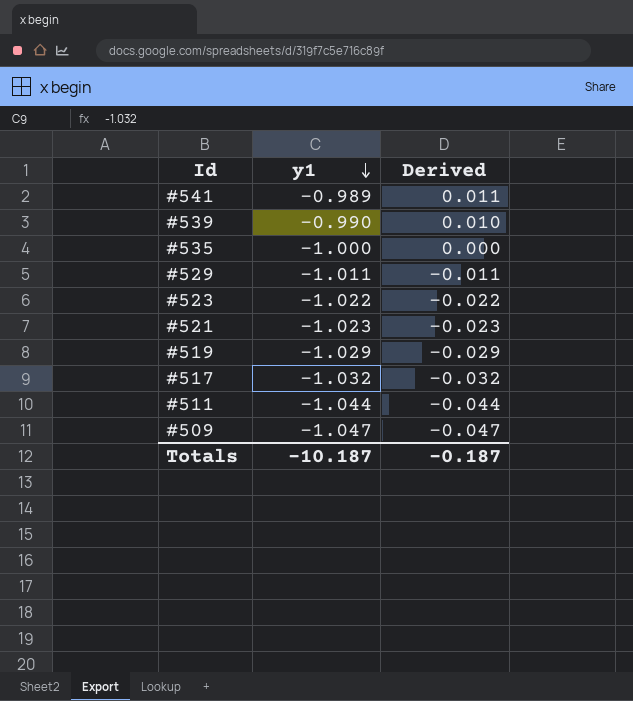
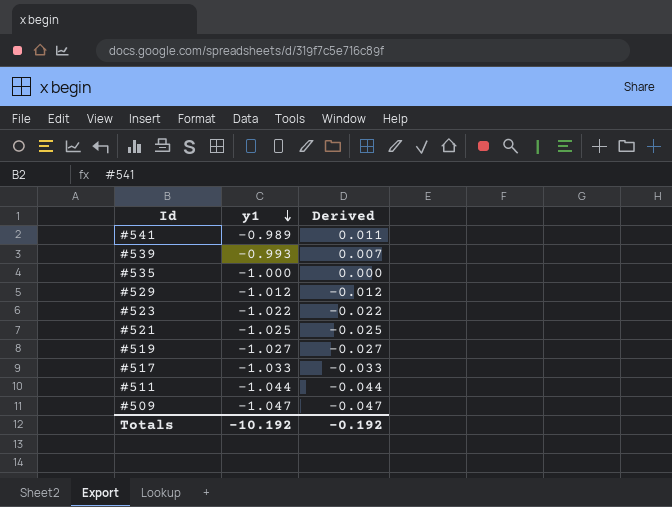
#539 | y1: -0.990 -> -0.993
#539 | Derived: 0.010 -> 0.007
#529 | y1: -1.011 -> -1.012
#529 | Derived: -0.011 -> -0.012
#521 | y1: -1.023 -> -1.025
#521 | Derived: -0.023 -> -0.025
#519 | y1: -1.029 -> -1.027
#519 | Derived: -0.029 -> -0.027
#517 | y1: -1.032 -> -1.033
#517 | Derived: -0.032 -> -0.033
Totals | y1: -10.187 -> -10.192
Totals | Derived: -0.187 -> -0.192

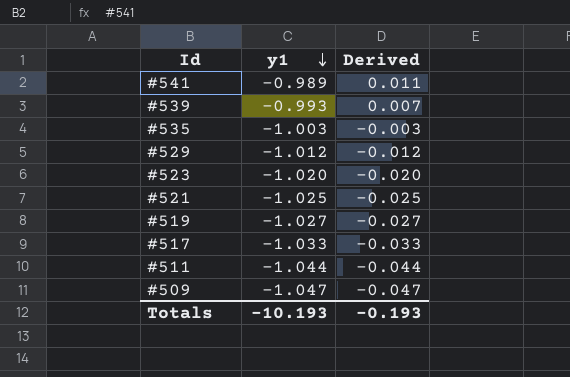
#535 | y1: -1.000 -> -1.003
#535 | Derived: 0.000 -> -0.003
#523 | y1: -1.022 -> -1.020
#523 | Derived: -0.022 -> -0.020
Totals | y1: -10.192 -> -10.193
Totals | Derived: -0.192 -> -0.193

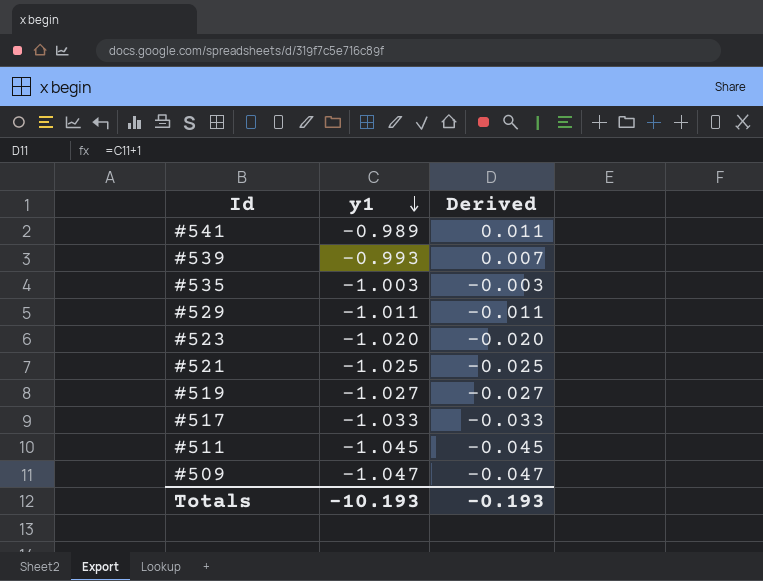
#529 | y1: -1.012 -> -1.011
#529 | Derived: -0.012 -> -0.011
#511 | y1: -1.044 -> -1.045
#511 | Derived: -0.044 -> -0.045

